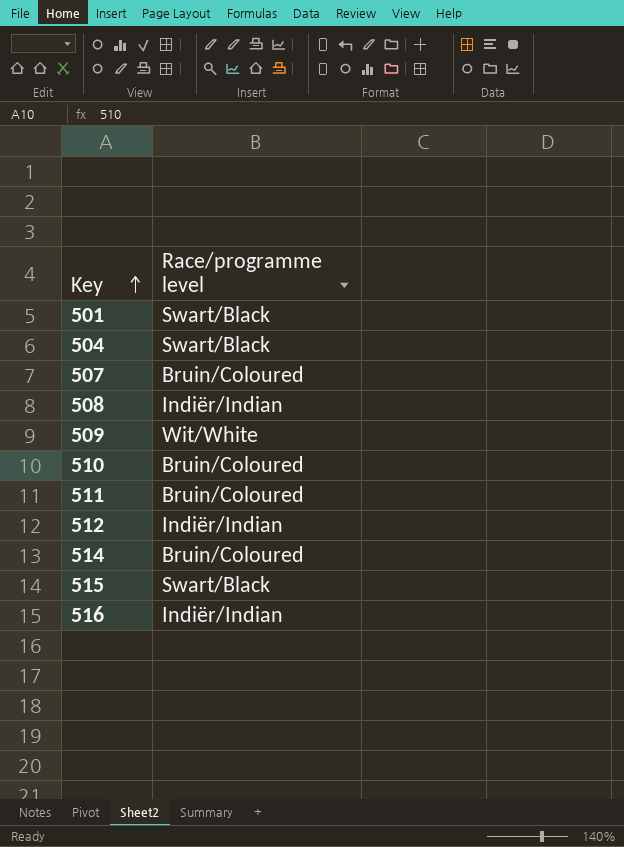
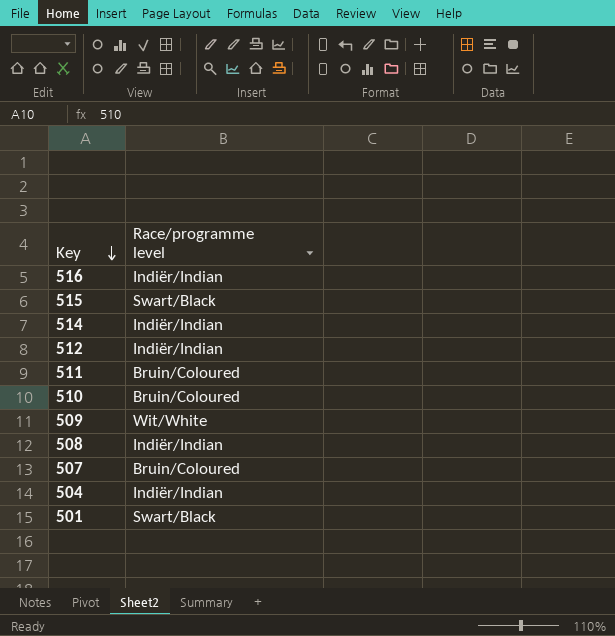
row order: Key ascending -> Key descending
514 | Race/programme level: Bruin/Coloured -> Indiër/Indian
504 | Race/programme level: Swart/Black -> Indiër/Indian

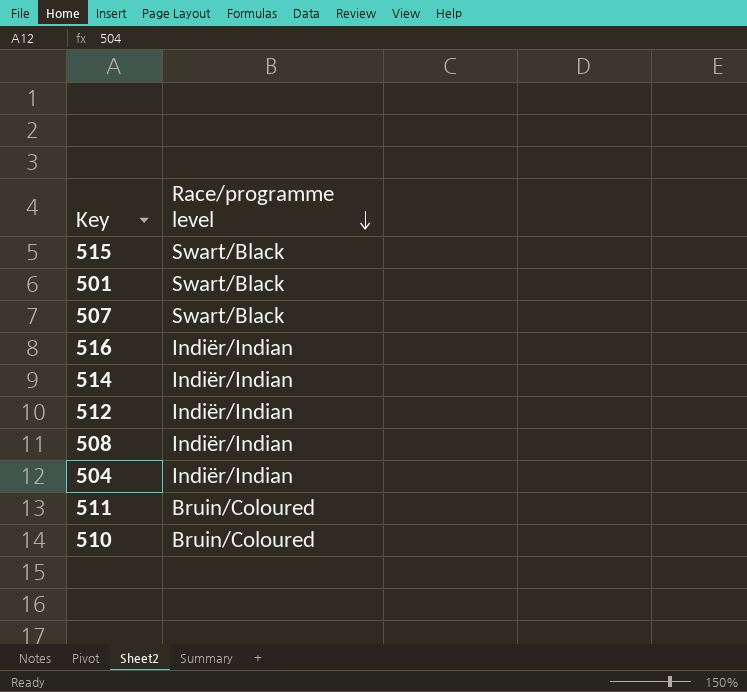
row order: Key descending -> Race/programme level descending
row 509: Wit/White -> none
507 | Race/programme level: Bruin/Coloured -> Swart/Black

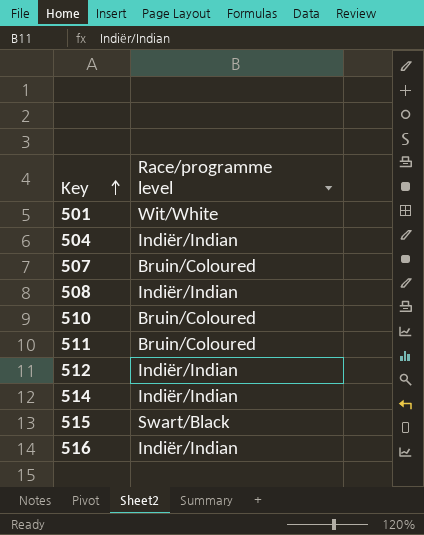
row order: Race/programme level descending -> Key ascending
501 | Race/programme level: Swart/Black -> Wit/White
507 | Race/programme level: Swart/Black -> Bruin/Coloured

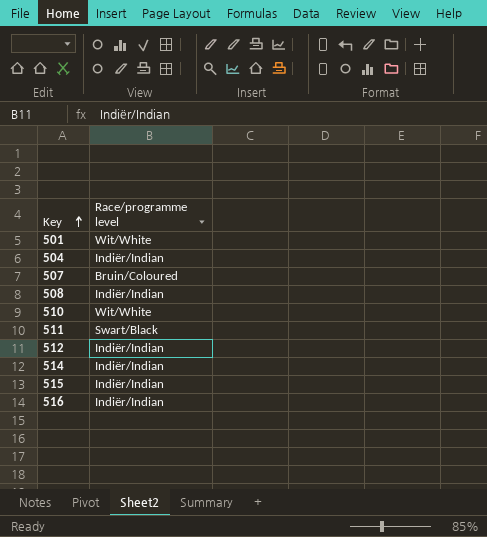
510 | Race/programme level: Bruin/Coloured -> Wit/White
511 | Race/programme level: Bruin/Coloured -> Swart/Black
515 | Race/programme level: Swart/Black -> Indiër/Indian

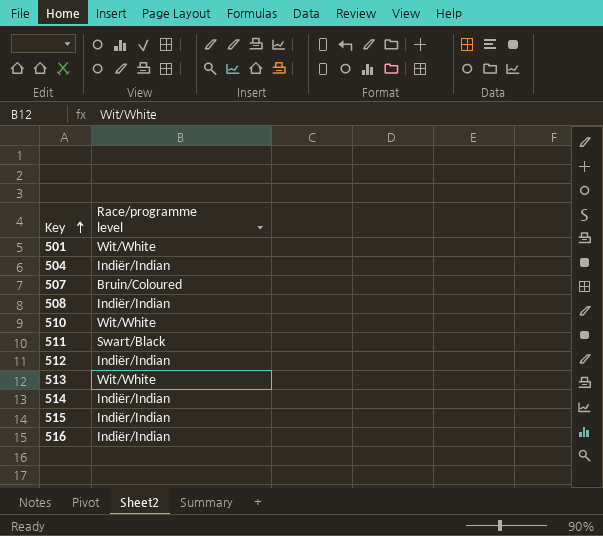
row 513: none -> Wit/White

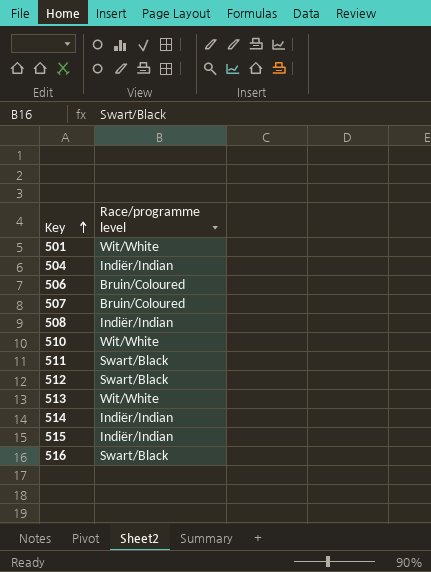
row 506: none -> Bruin/Coloured
512 | Race/programme level: Indiër/Indian -> Swart/Black
516 | Race/programme level: Indiër/Indian -> Swart/Black

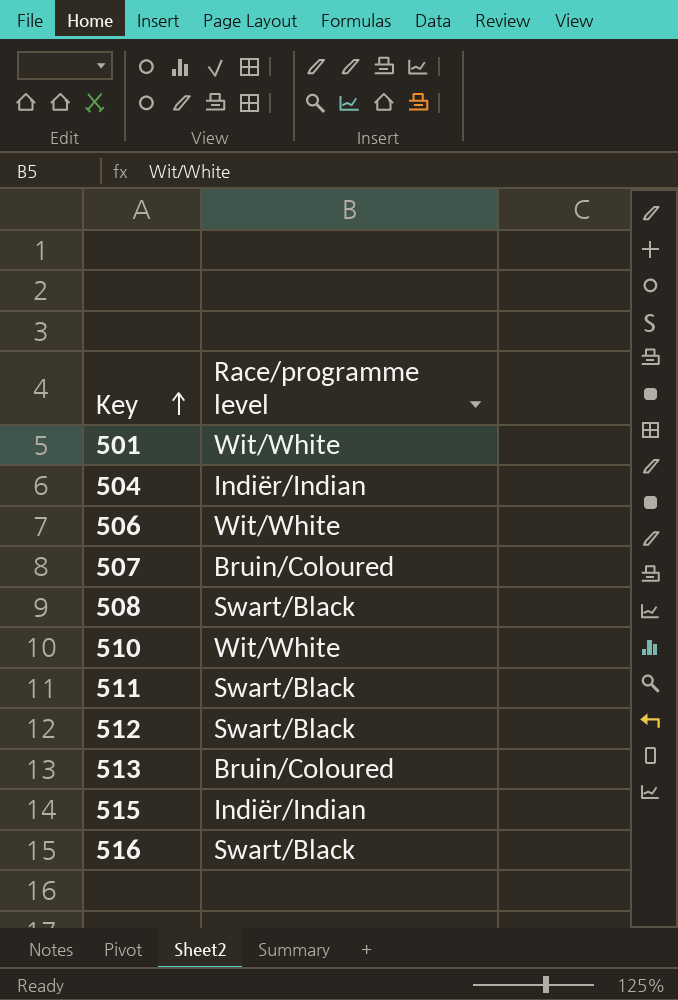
row 514: Indiër/Indian -> none
506 | Race/programme level: Bruin/Coloured -> Wit/White
508 | Race/programme level: Indiër/Indian -> Swart/Black
513 | Race/programme level: Wit/White -> Bruin/Coloured

